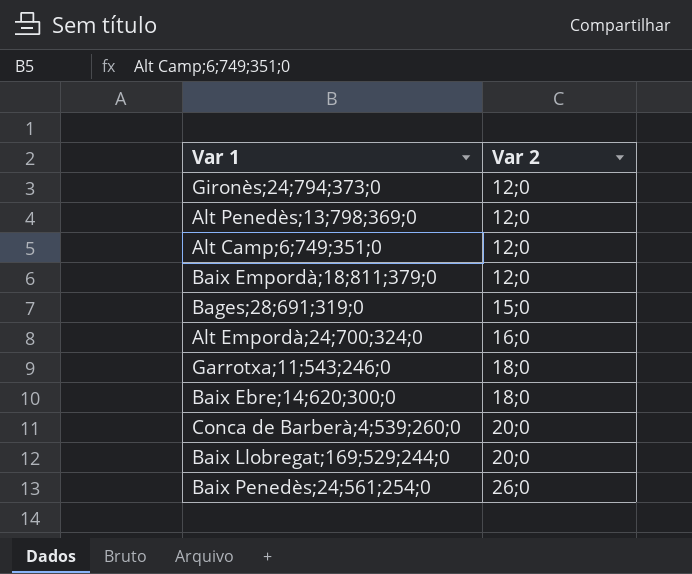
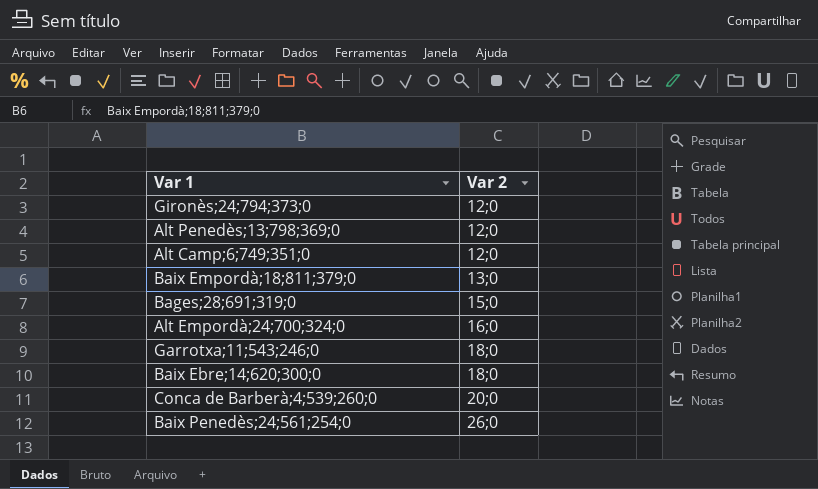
row Baix Llobregat;169;529;244;0: 20;0 -> none
Baix Empordà;18;811;379;0 | Var 2: 12;0 -> 13;0

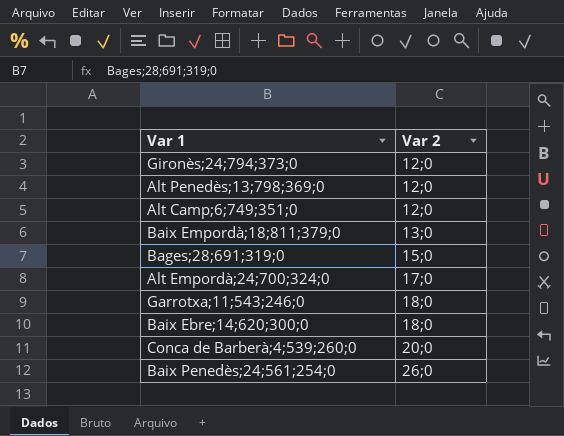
Alt Empordà;24;700;324;0 | Var 2: 16;0 -> 17;0

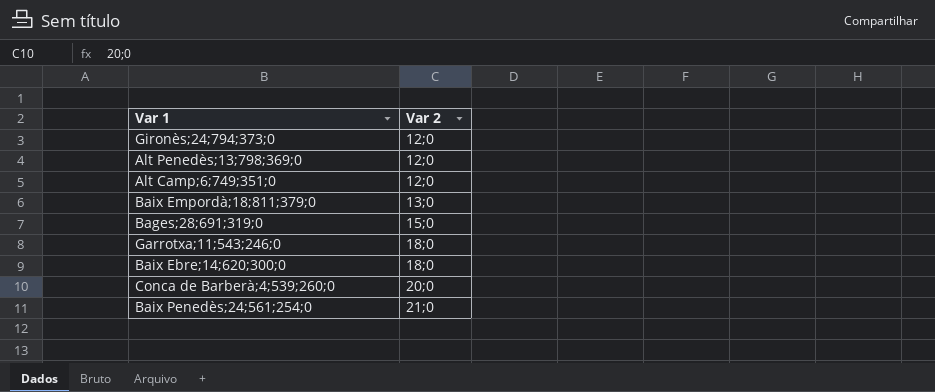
row Alt Empordà;24;700;324;0: 17;0 -> none
Baix Penedès;24;561;254;0 | Var 2: 26;0 -> 21;0

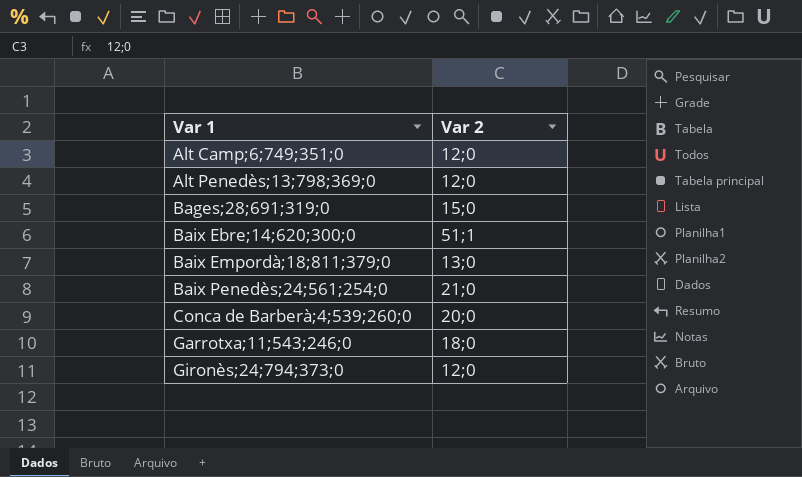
row order: Var 2 ascending -> Var 1 ascending
Baix Ebre;14;620;300;0 | Var 2: 18;0 -> 51;1

